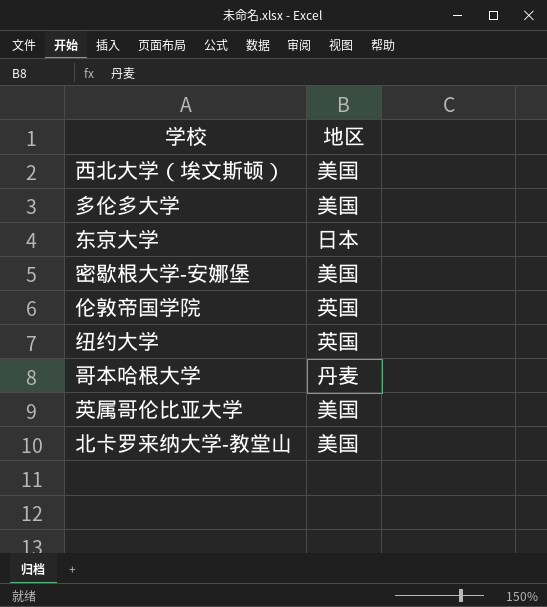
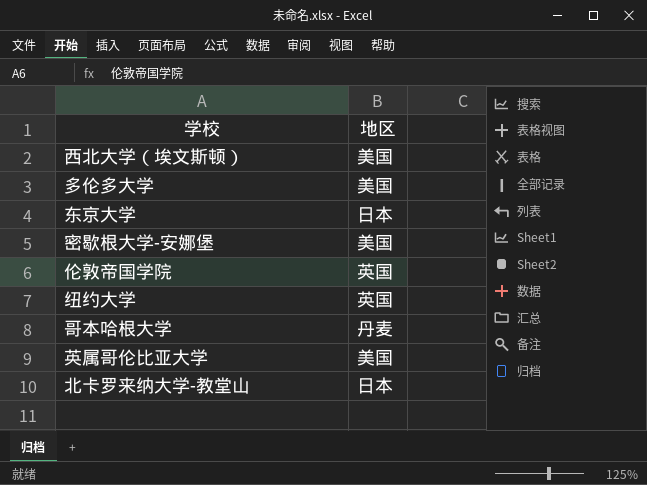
北卡罗来纳大学-教堂山 | 地区: 美国 -> 日本

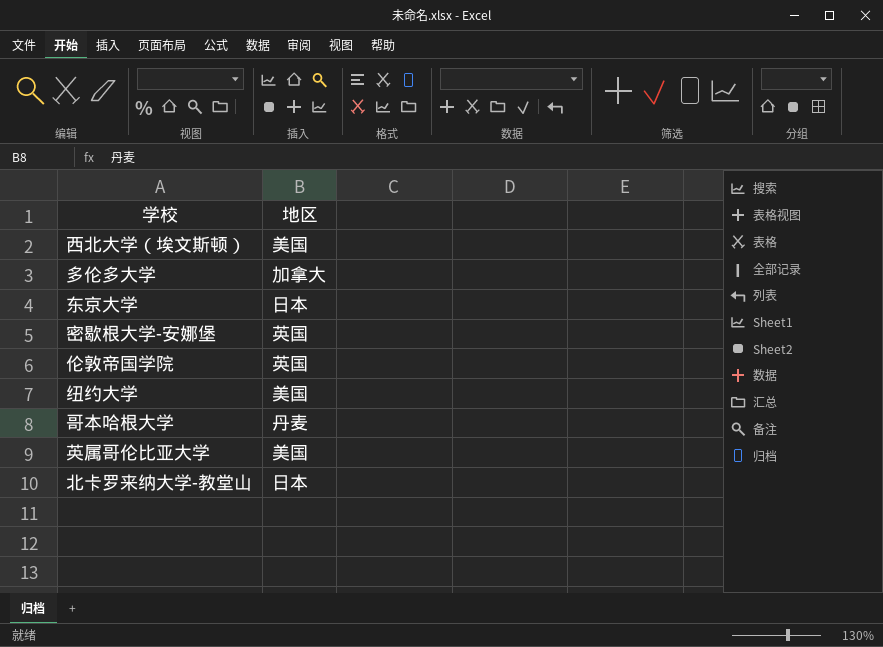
多伦多大学 | 地区: 美国 -> 加拿大
密歇根大学-安娜堡 | 地区: 美国 -> 英国
纽约大学 | 地区: 英国 -> 美国

